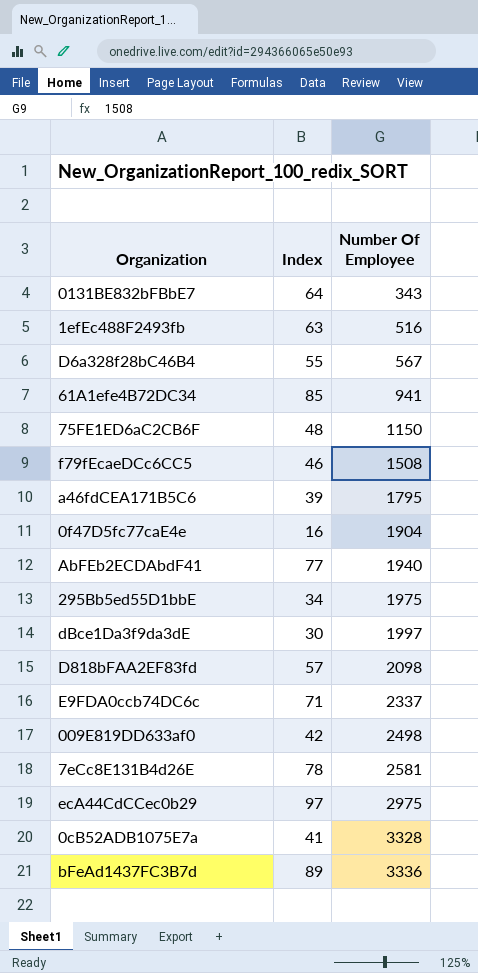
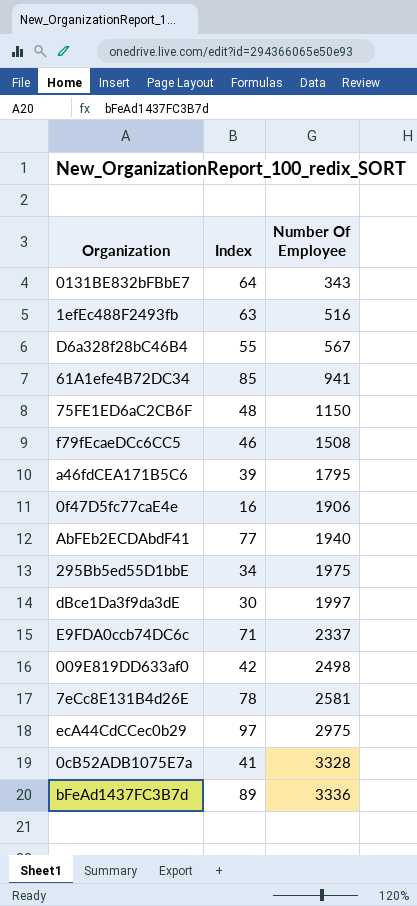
row D818bFAA2EF83fd: 57 | 2098 -> none
0f47D5fc77caE4e | Number Of Employee: 1904 -> 1906

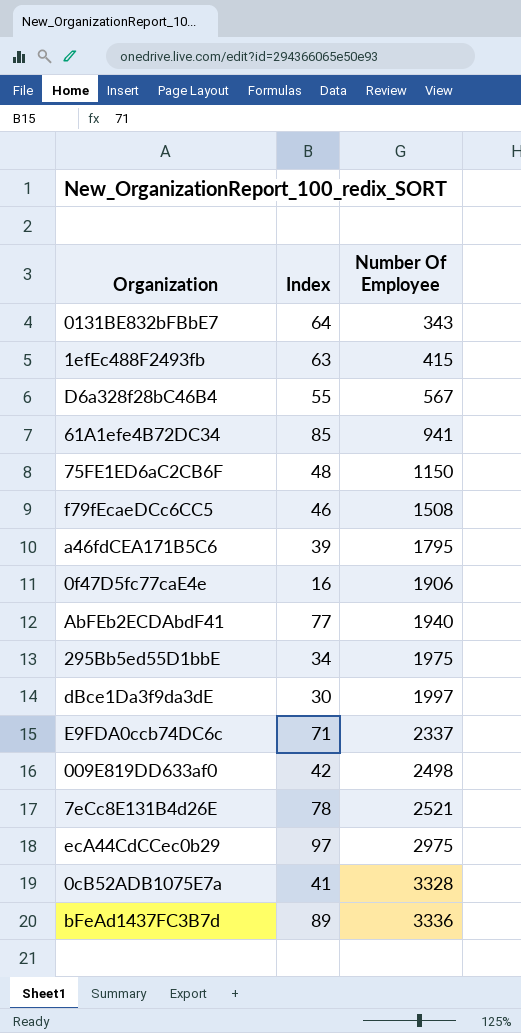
1efEc488F2493fb | Number Of Employee: 516 -> 415
7eCc8E131B4d26E | Number Of Employee: 2581 -> 2521

